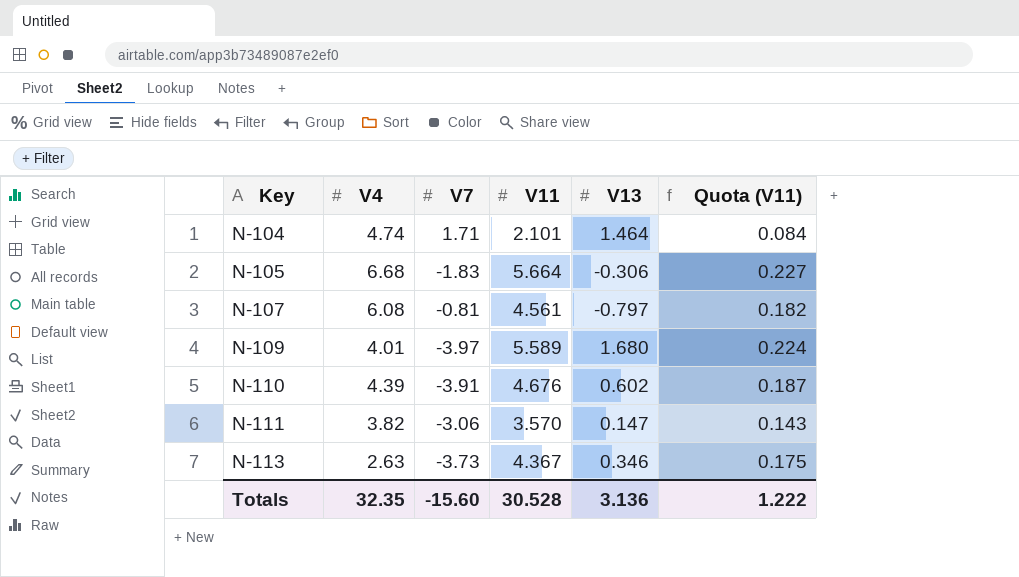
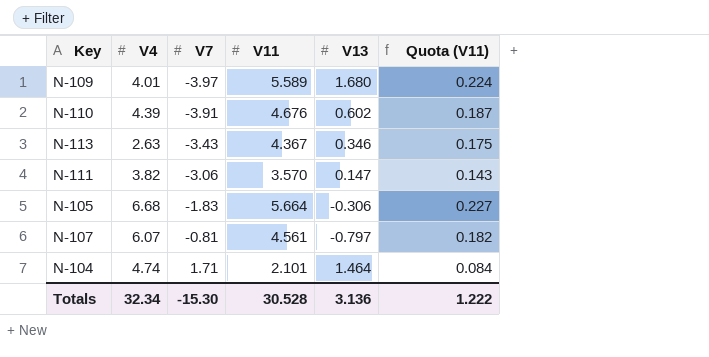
row order: Key ascending -> V7 ascending
N-113 | V7: -3.73 -> -3.43
N-107 | V4: 6.08 -> 6.07
Totals | V4: 32.35 -> 32.34
Totals | V7: -15.60 -> -15.30

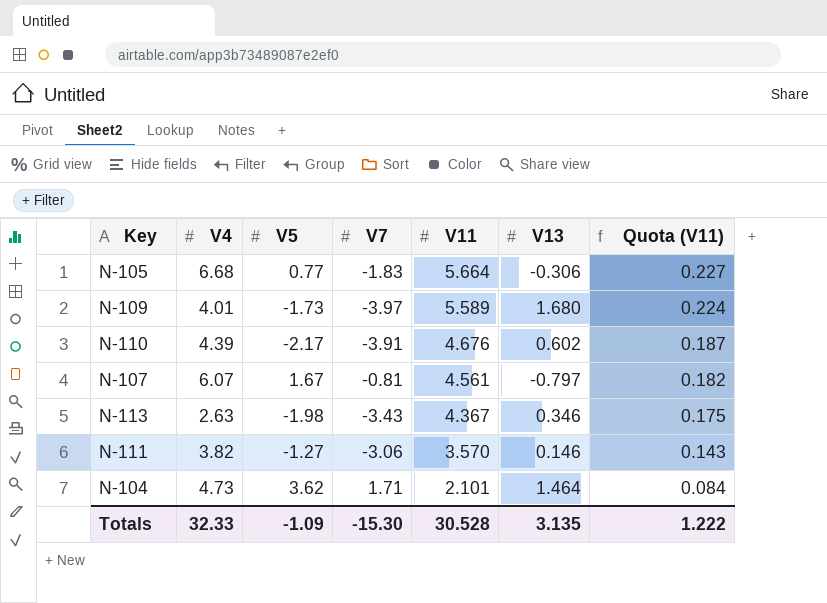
row order: V7 ascending -> V11 descending
column V5 | position: none -> 3
N-111 | V13: 0.147 -> 0.146
N-104 | V4: 4.74 -> 4.73
Totals | V4: 32.34 -> 32.33
Totals | V13: 3.136 -> 3.135

